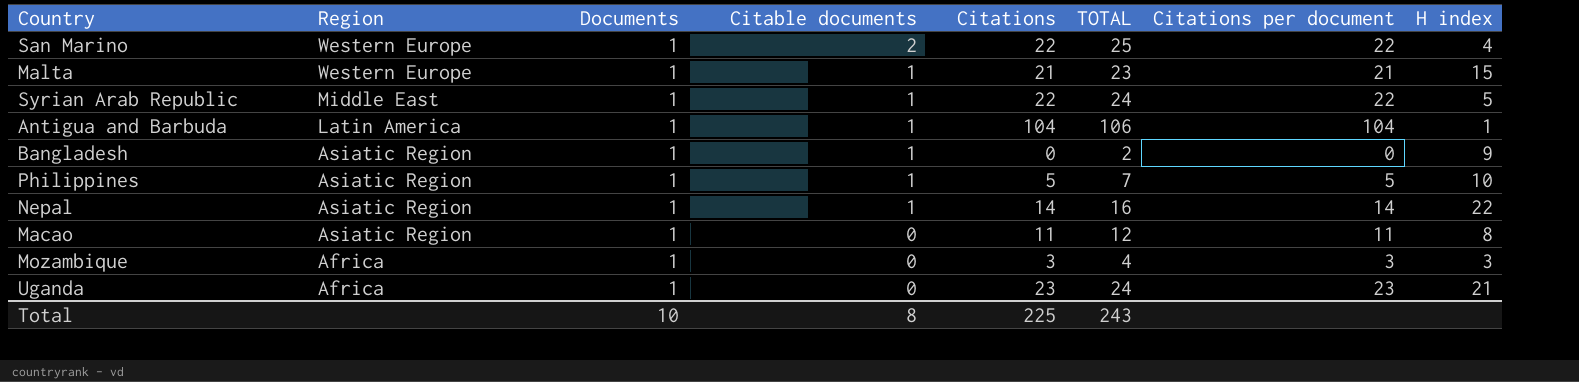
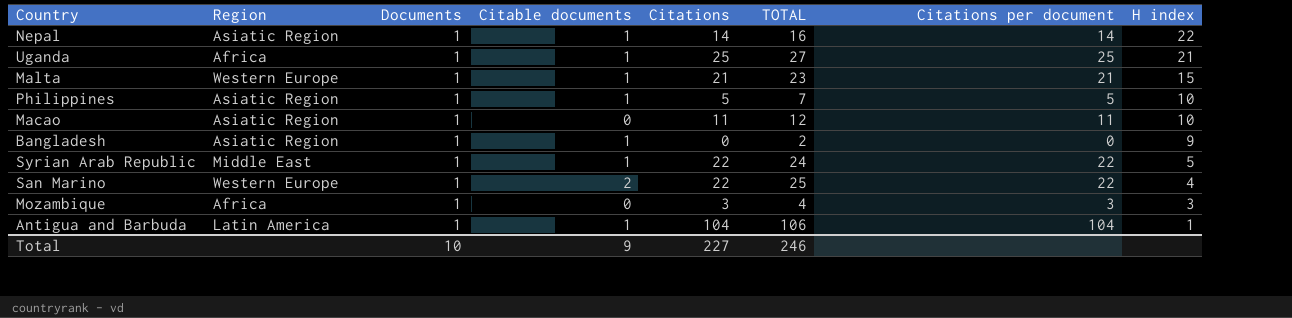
row order: Region descending -> H index descending
Uganda | Citable documents: 0 -> 1
Uganda | Citations: 23 -> 25
Uganda | TOTAL: 24 -> 27
Uganda | Citations per document: 23 -> 25
Macao | H index: 8 -> 10
Total | Citable documents: 8 -> 9
Total | Citations: 225 -> 227
Total | TOTAL: 243 -> 246

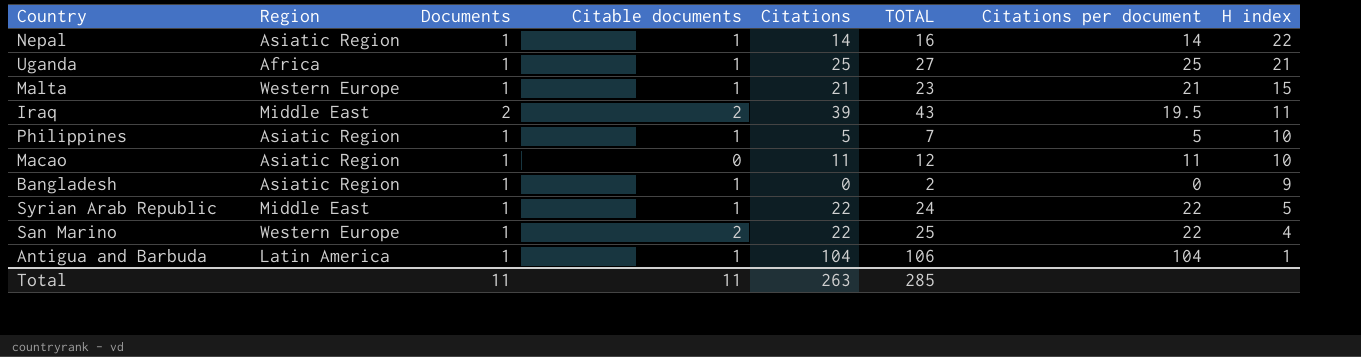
row Mozambique: Africa | 1 | 0 | 3 | 4 | 3 | 3 -> none
row Iraq: none -> Middle East | 2 | 2 | 39 | 43 | 19.5 | 11
Total | Documents: 10 -> 11
Total | Citable documents: 9 -> 11
Total | Citations: 227 -> 263
Total | TOTAL: 246 -> 285

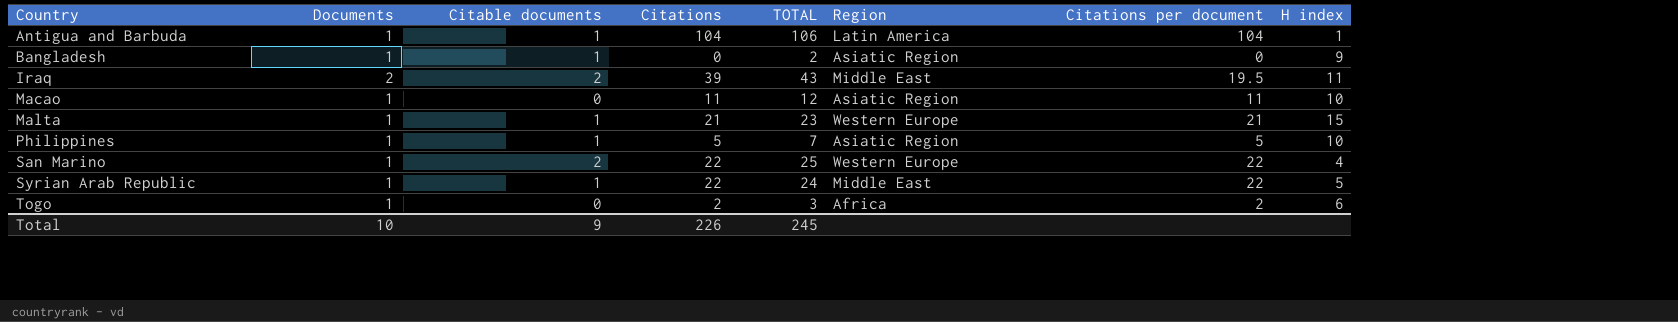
row order: H index descending -> Country ascending
column Region | position: 2 -> 6
row Nepal: Asiatic Region | 1 | 1 | 14 | 16 | 14 | 22 -> none
row Uganda: Africa | 1 | 1 | 25 | 27 | 25 | 21 -> none
row Togo: none -> 1 | 0 | 2 | 3 | Africa | 2 | 6
Total | Documents: 11 -> 10
Total | Citable documents: 11 -> 9
Total | Citations: 263 -> 226
Total | TOTAL: 285 -> 245

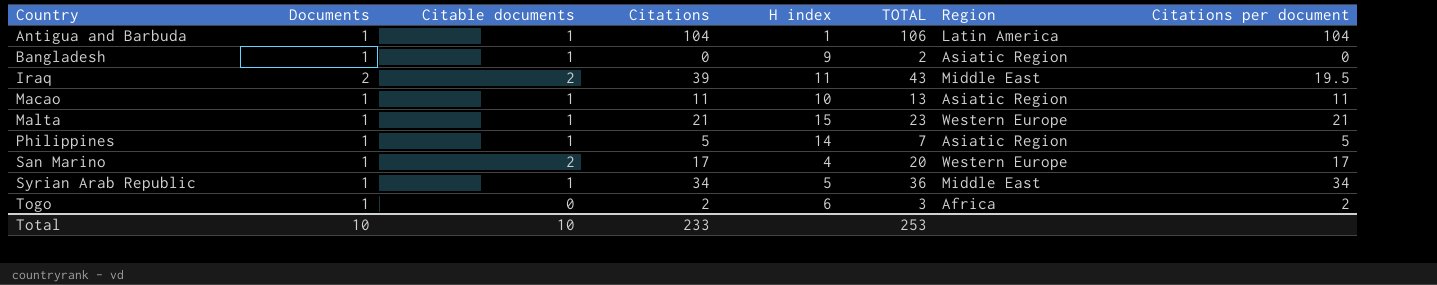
column H index | position: 8 -> 5
Macao | Citable documents: 0 -> 1
Macao | TOTAL: 12 -> 13
Philippines | H index: 10 -> 14
San Marino | Citations: 22 -> 17
San Marino | TOTAL: 25 -> 20
San Marino | Citations per document: 22 -> 17
Syrian Arab Republic | Citations: 22 -> 34
Syrian Arab Republic | TOTAL: 24 -> 36
Syrian Arab Republic | Citations per document: 22 -> 34
Total | Citable documents: 9 -> 10
Total | Citations: 226 -> 233
Total | TOTAL: 245 -> 253

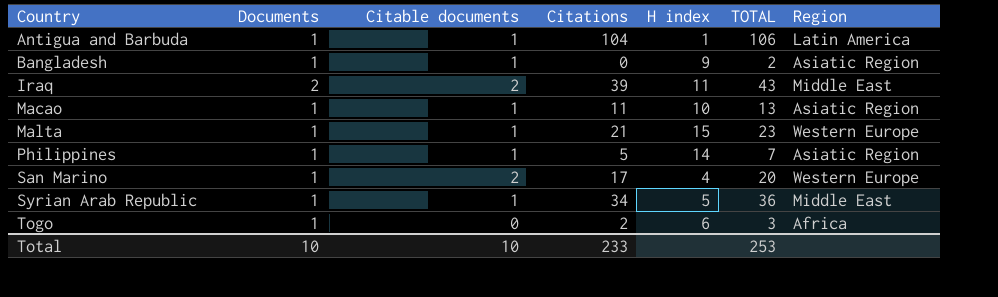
column Citations per document | formula: [Citations] / [Documents] -> none

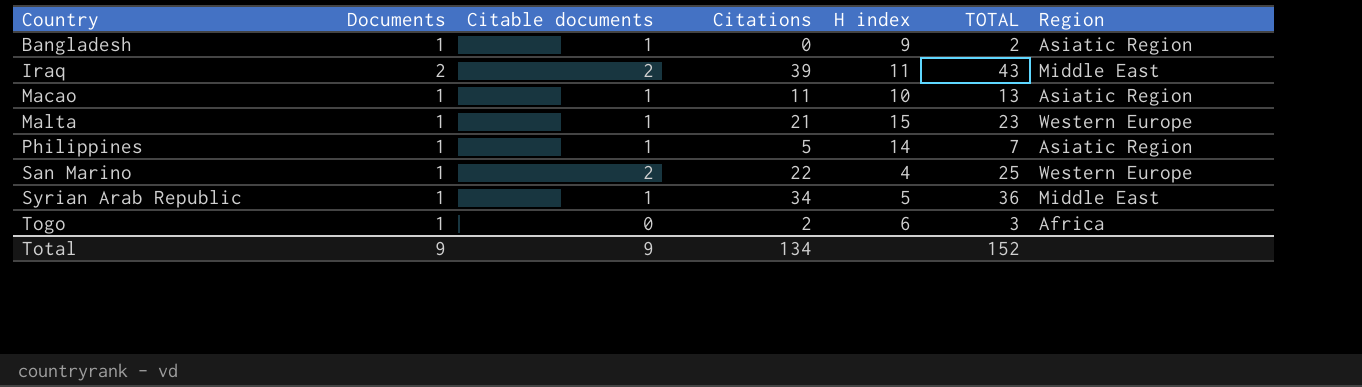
row Antigua and Barbuda: 1 | 1 | 104 | 1 | 106 | Latin America -> none
San Marino | Citations: 17 -> 22
San Marino | TOTAL: 20 -> 25
Total | Documents: 10 -> 9
Total | Citable documents: 10 -> 9
Total | Citations: 233 -> 134
Total | TOTAL: 253 -> 152

